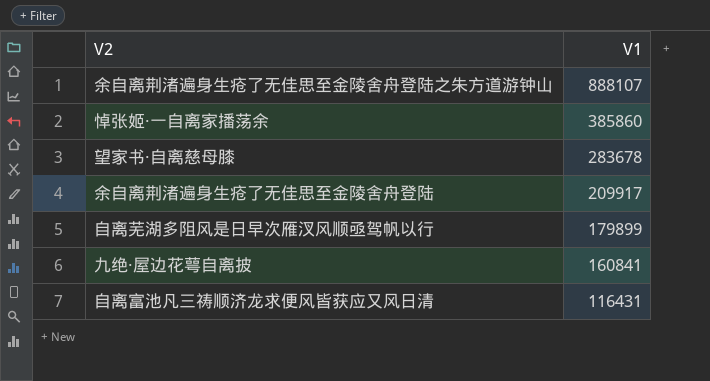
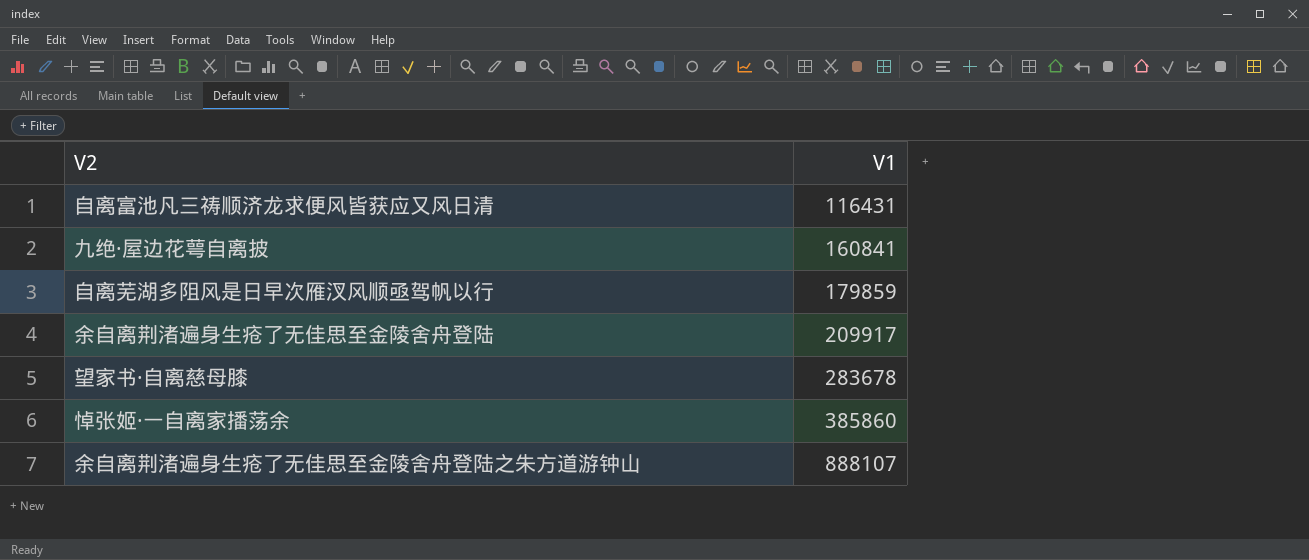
row order: V1 descending -> V1 ascending
自离芜湖多阻风是日早次雁汊风顺亟驾帆以行 | V1: 179899 -> 179859

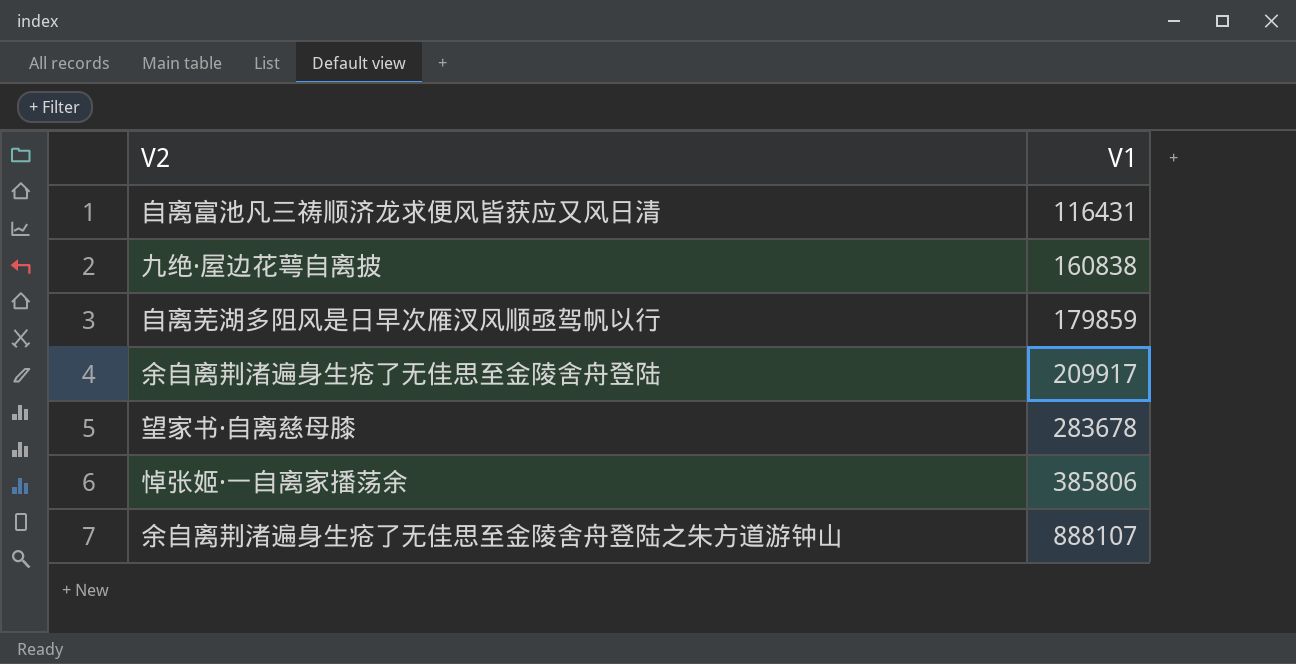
九绝·屋边花萼自离披 | V1: 160841 -> 160838
悼张姬·一自离家播荡余 | V1: 385860 -> 385806

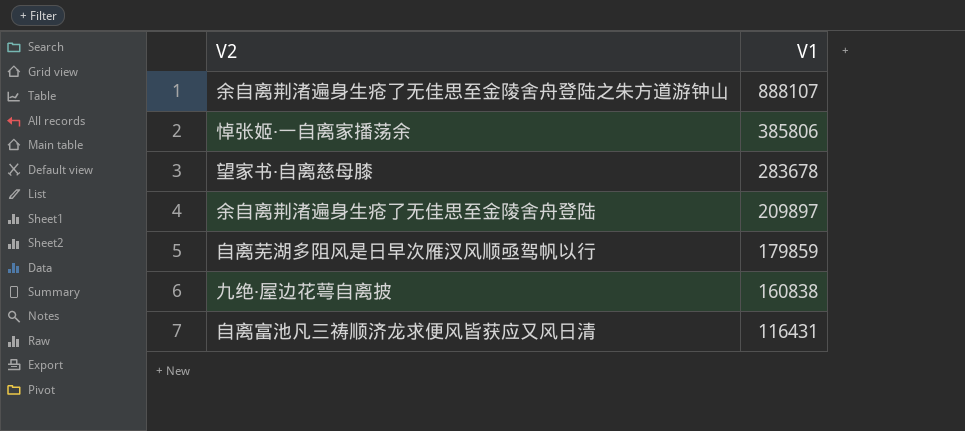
row order: V1 ascending -> V1 descending
余自离荆渚遍身生疮了无佳思至金陵舍舟登陆 | V1: 209917 -> 209897

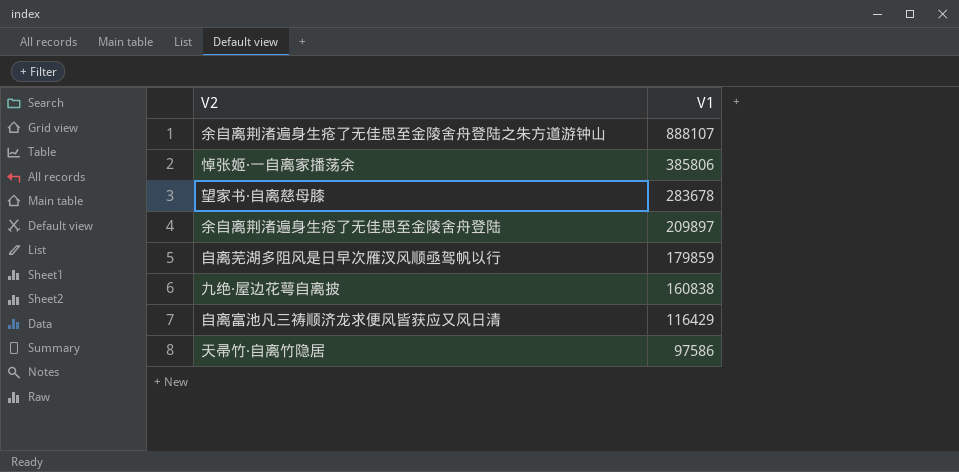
自离富池凡三祷顺济龙求便风皆获应又风日清 | V1: 116431 -> 116429
row 天帚竹·自离竹隐居: none -> 97586

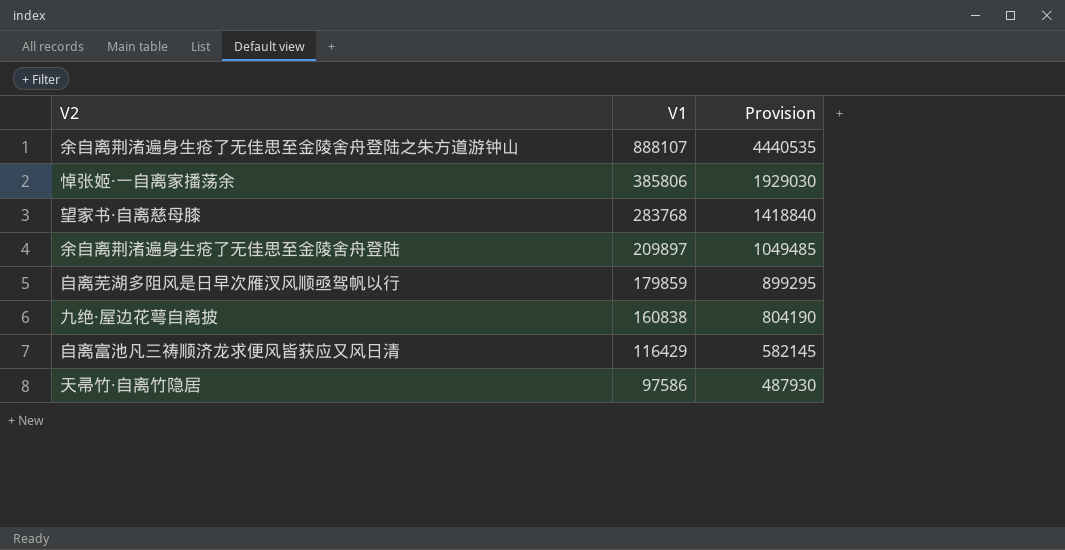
column Provision | formula: none -> [V1] * 5
望家书·自离慈母膝 | V1: 283678 -> 283768

